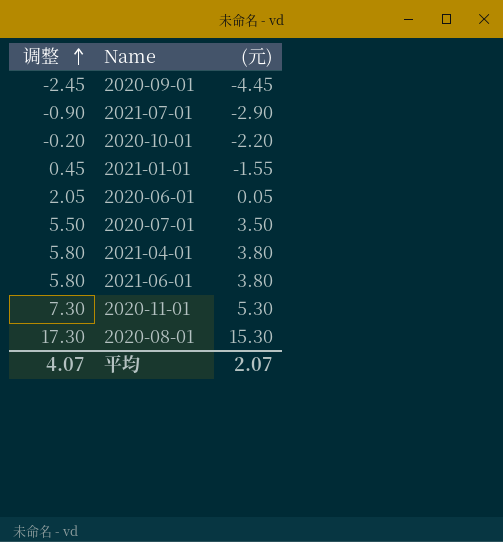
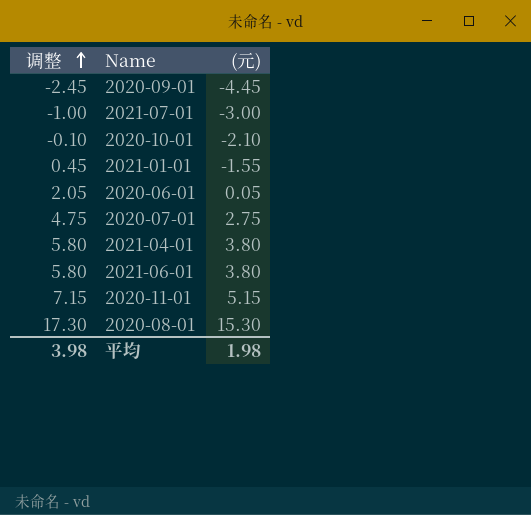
2021-07-01 | 调整: -0.90 -> -1.00
2021-07-01 | (元): -2.90 -> -3.00
2020-10-01 | 调整: -0.20 -> -0.10
2020-10-01 | (元): -2.20 -> -2.10
2020-07-01 | 调整: 5.50 -> 4.75
2020-07-01 | (元): 3.50 -> 2.75
2020-11-01 | 调整: 7.30 -> 7.15
2020-11-01 | (元): 5.30 -> 5.15
平均 | 调整: 4.07 -> 3.98
平均 | (元): 2.07 -> 1.98

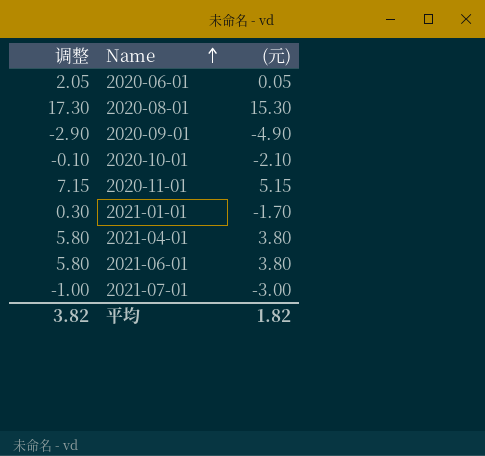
row order: 调整 ascending -> Name ascending
row 2020-07-01: 4.75 | 2.75 -> none
2020-09-01 | 调整: -2.45 -> -2.90
2020-09-01 | (元): -4.45 -> -4.90
2021-01-01 | 调整: 0.45 -> 0.30
2021-01-01 | (元): -1.55 -> -1.70
平均 | 调整: 3.98 -> 3.82
平均 | (元): 1.98 -> 1.82

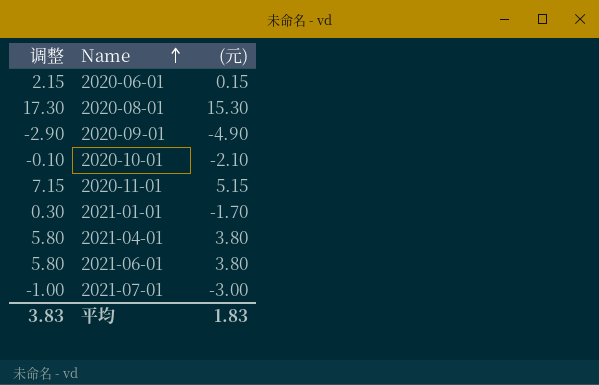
2020-06-01 | 调整: 2.05 -> 2.15
2020-06-01 | (元): 0.05 -> 0.15
平均 | 调整: 3.82 -> 3.83
平均 | (元): 1.82 -> 1.83

